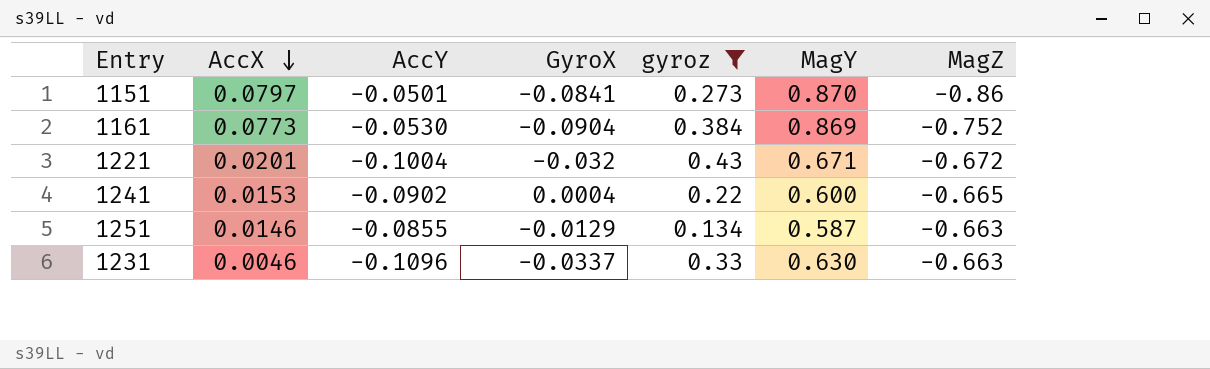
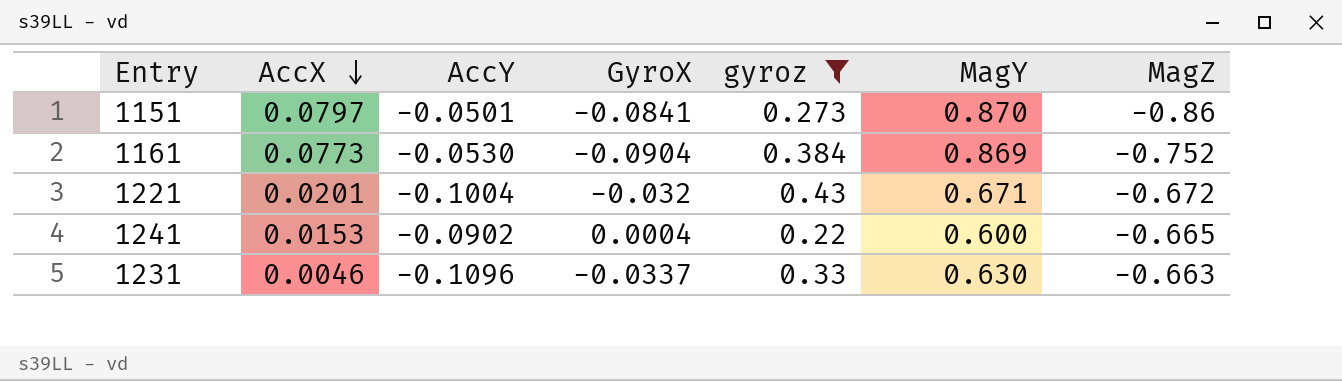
row 1251: 0.0146 | -0.0855 | -0.0129 | 0.134 | 0.587 | -0.663 -> none

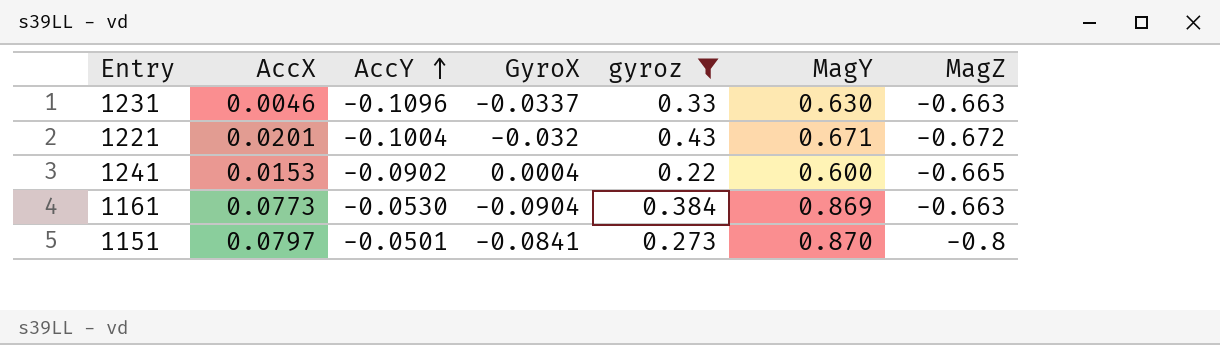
row order: AccX descending -> AccY ascending
1161 | MagZ: -0.752 -> -0.663
1151 | MagZ: -0.86 -> -0.8

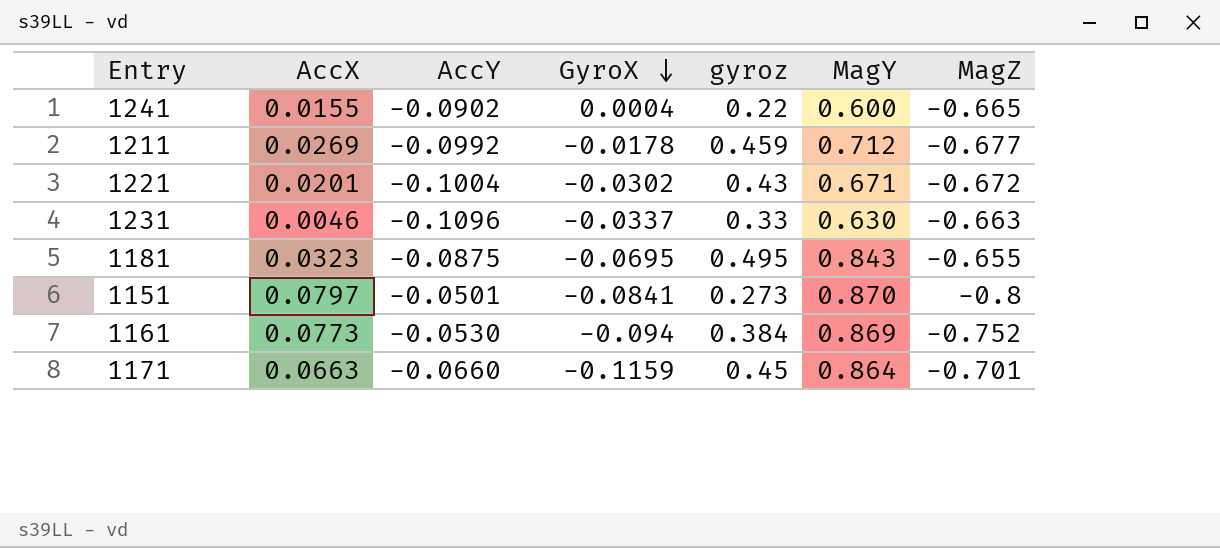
filter: gyroz <= 0.43 -> none
row order: AccY ascending -> GyroX descending
1241 | AccX: 0.0153 -> 0.0155
1221 | GyroX: -0.032 -> -0.0302
1161 | GyroX: -0.0904 -> -0.094
1161 | MagZ: -0.663 -> -0.752

